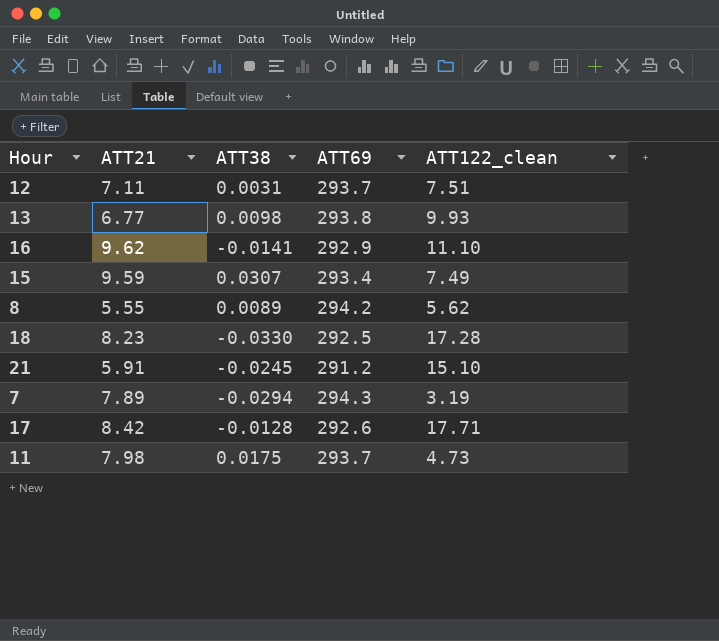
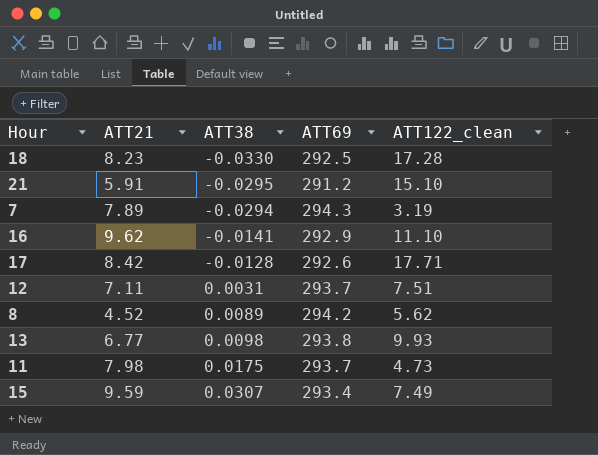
row order: none -> ATT38 ascending
21 | ATT38: -0.0245 -> -0.0295
8 | ATT21: 5.55 -> 4.52

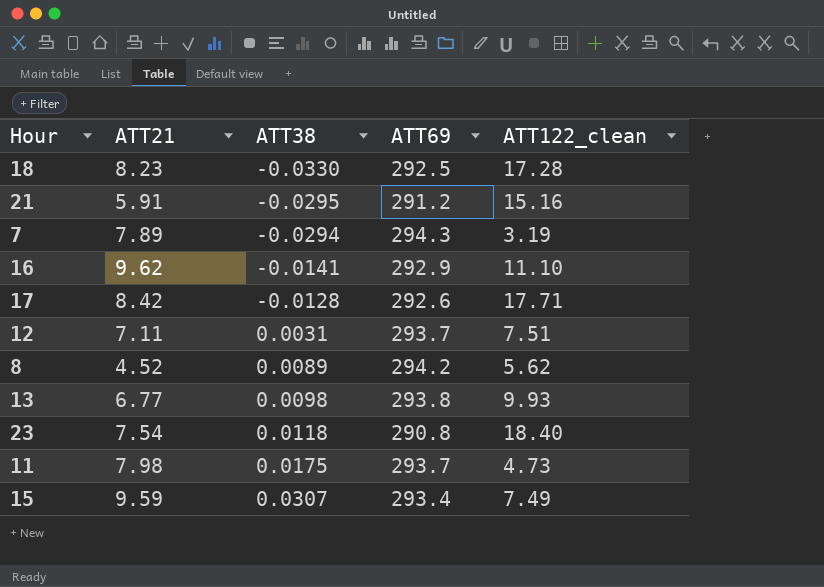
21 | ATT122_clean: 15.10 -> 15.16
row 23: none -> 7.54 | 0.0118 | 290.8 | 18.40

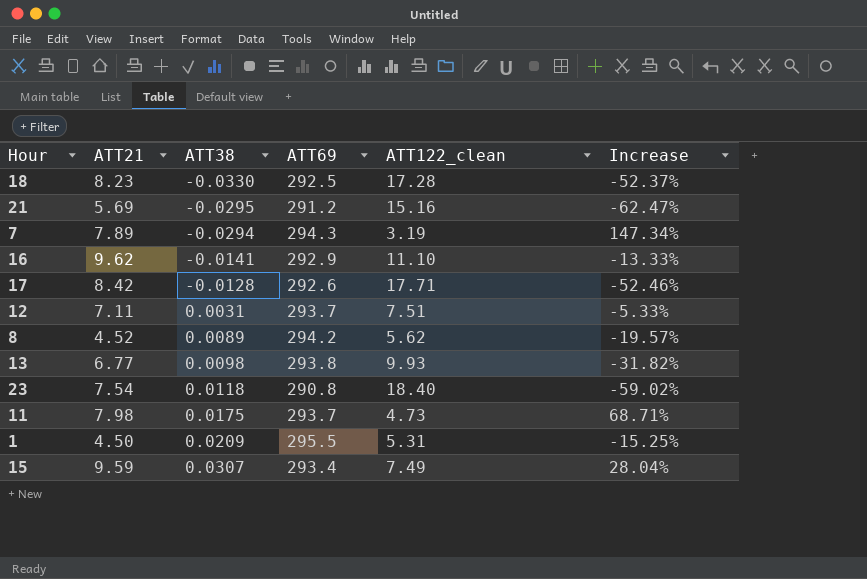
column Increase | formula: none -> ([ATT21] - [ATT122_clean]) / [ATT122_clean]
21 | ATT21: 5.91 -> 5.69
row 1: none -> 4.50 | 0.0209 | 295.5 | 5.31 | -15.25%

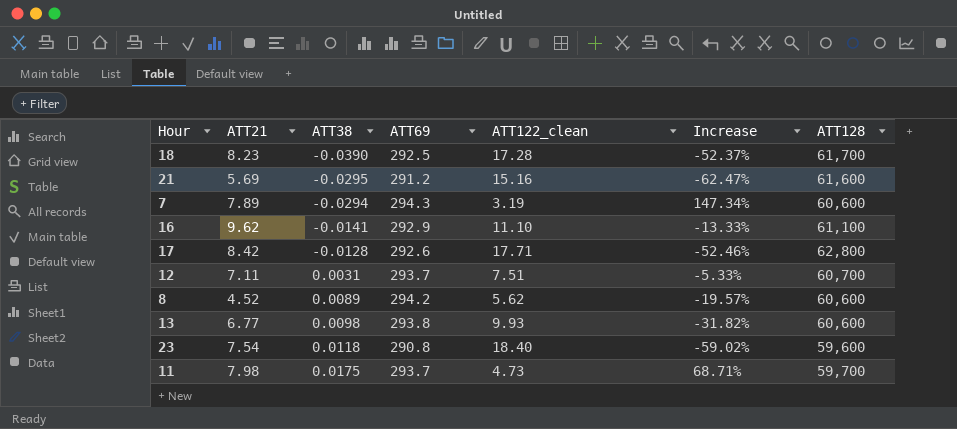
column ATT128 | position: none -> 7
row 1: 4.50 | 0.0209 | 295.5 | 5.31 | -15.25% -> none
row 15: 9.59 | 0.0307 | 293.4 | 7.49 | 28.04% -> none
18 | ATT38: -0.0330 -> -0.0390

